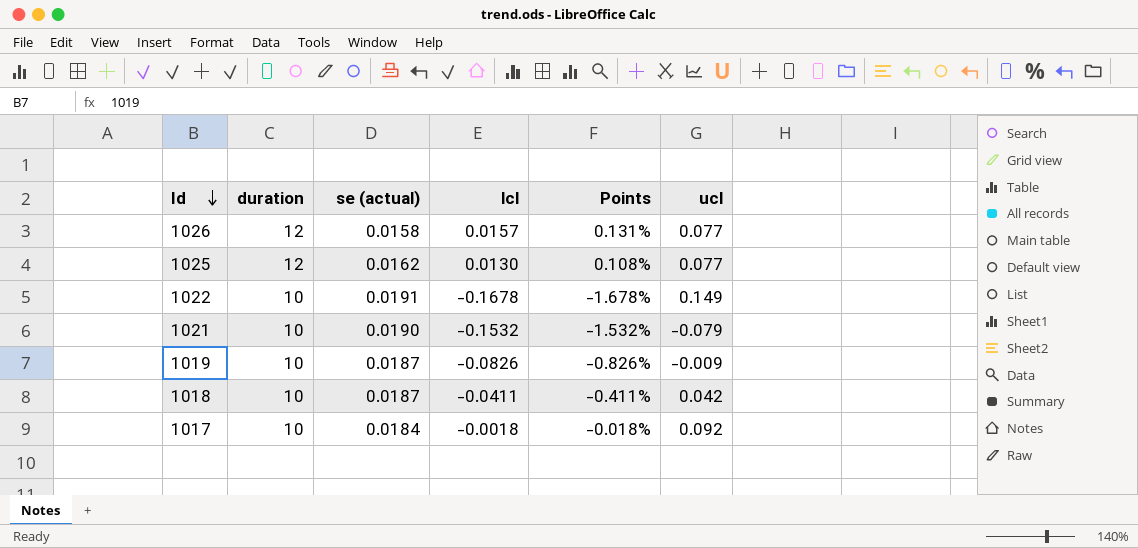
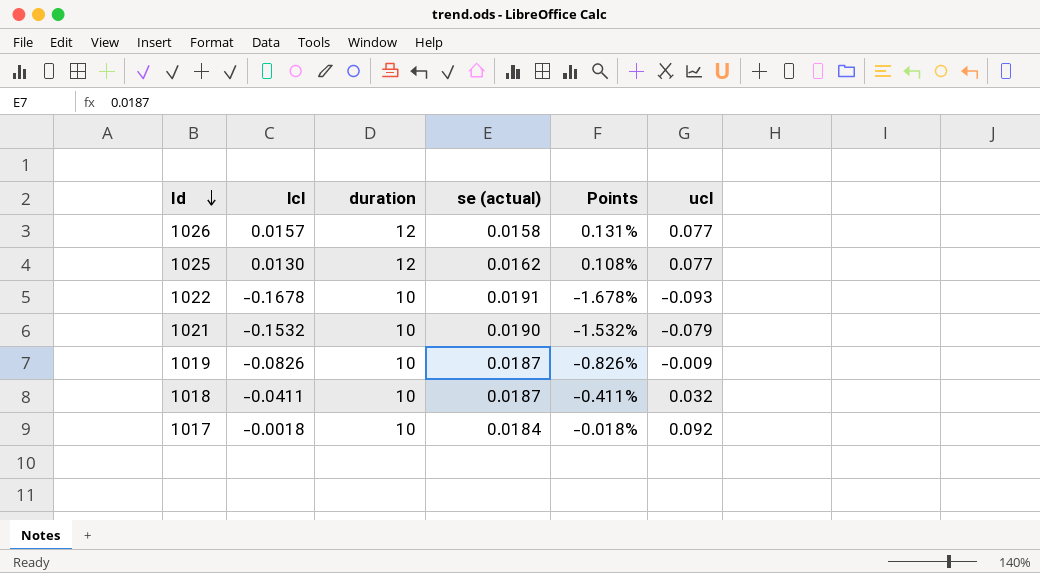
column lcl | position: 4 -> 2
1022 | ucl: 0.149 -> -0.093
1018 | ucl: 0.042 -> 0.032

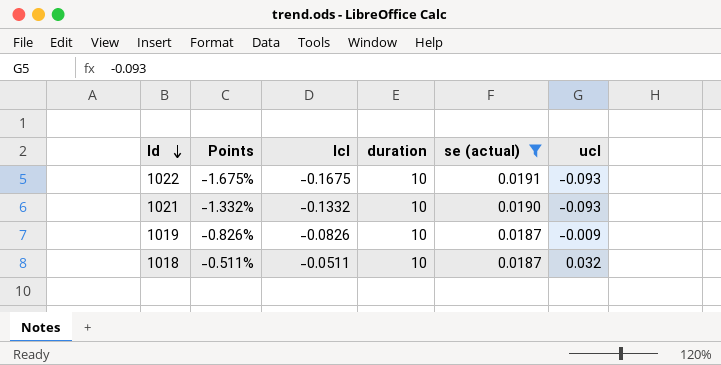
filter: none -> se (actual) >= 0.0187
column Points | position: 5 -> 2
1022 | Points: -1.678% -> -1.675%
1022 | lcl: -0.1678 -> -0.1675
1021 | Points: -1.532% -> -1.332%
1021 | lcl: -0.1532 -> -0.1332
1021 | ucl: -0.079 -> -0.093
1018 | Points: -0.411% -> -0.511%
1018 | lcl: -0.0411 -> -0.0511

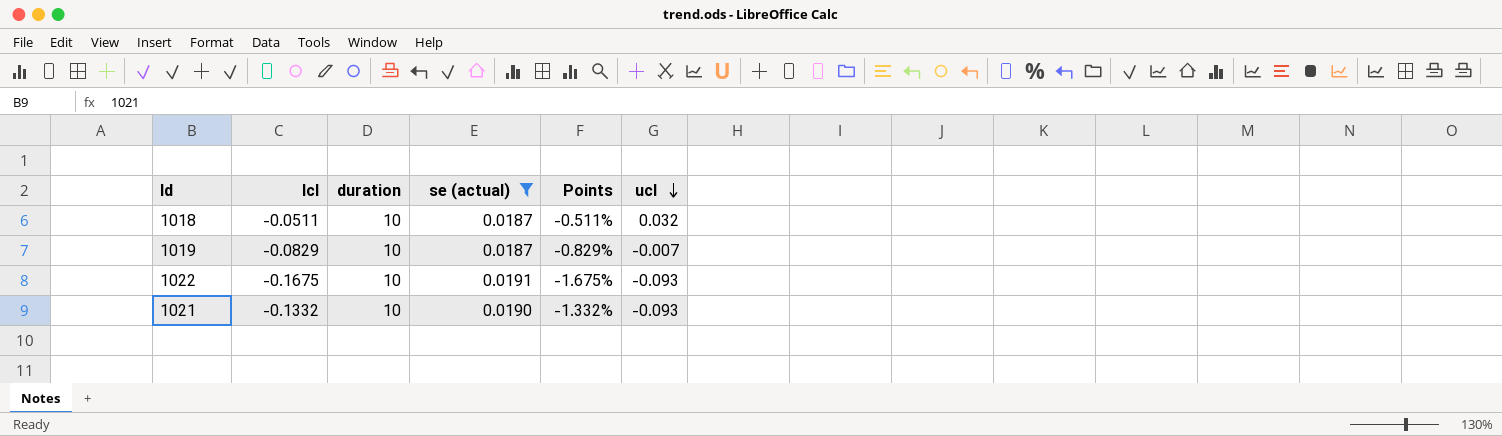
row order: Id descending -> ucl descending
column Points | position: 2 -> 5
1019 | lcl: -0.0826 -> -0.0829
1019 | Points: -0.826% -> -0.829%
1019 | ucl: -0.009 -> -0.007

